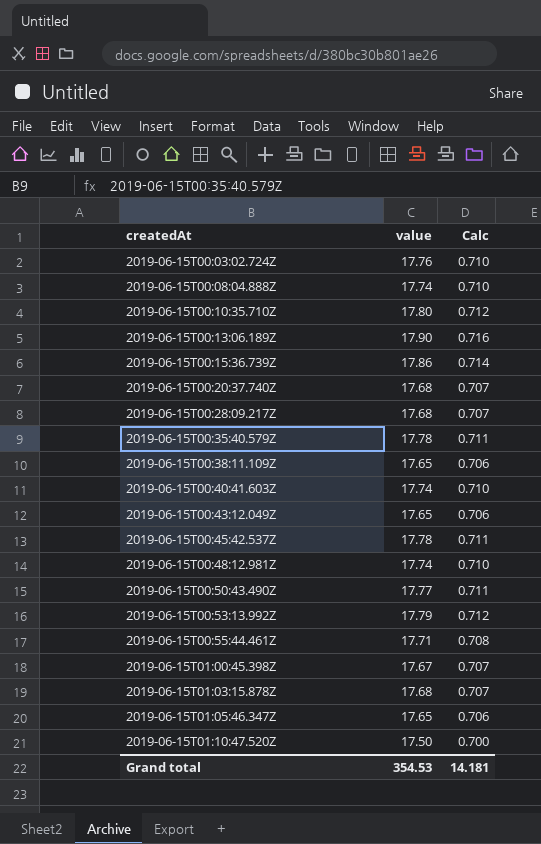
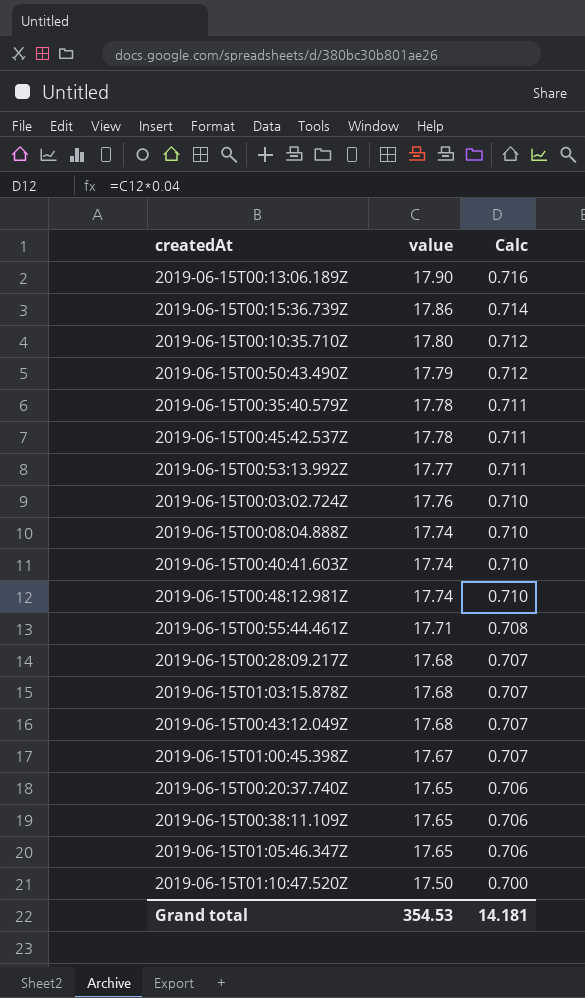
row order: createdAt ascending -> value descending
2019-06-15T00:50:43.490Z | value: 17.77 -> 17.79
2019-06-15T00:50:43.490Z | Calc: 0.711 -> 0.712
2019-06-15T00:53:13.992Z | value: 17.79 -> 17.77
2019-06-15T00:53:13.992Z | Calc: 0.712 -> 0.711
2019-06-15T00:43:12.049Z | value: 17.65 -> 17.68
2019-06-15T00:43:12.049Z | Calc: 0.706 -> 0.707
2019-06-15T00:20:37.740Z | value: 17.68 -> 17.65
2019-06-15T00:20:37.740Z | Calc: 0.707 -> 0.706

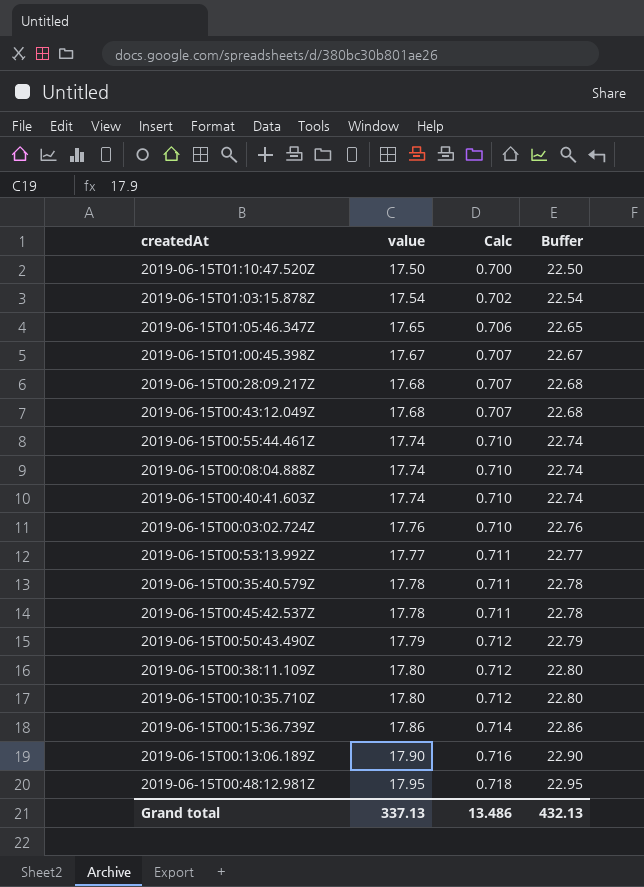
row order: value descending -> value ascending
column Buffer | formula: none -> [value] + 5
row 2019-06-15T00:20:37.740Z: 17.65 | 0.706 -> none
2019-06-15T01:03:15.878Z | value: 17.68 -> 17.54
2019-06-15T01:03:15.878Z | Calc: 0.707 -> 0.702
2019-06-15T00:55:44.461Z | value: 17.71 -> 17.74
2019-06-15T00:55:44.461Z | Calc: 0.708 -> 0.710
2019-06-15T00:38:11.109Z | value: 17.65 -> 17.80
2019-06-15T00:38:11.109Z | Calc: 0.706 -> 0.712
2019-06-15T00:48:12.981Z | value: 17.74 -> 17.95
2019-06-15T00:48:12.981Z | Calc: 0.710 -> 0.718
Grand total | value: 354.53 -> 337.13
Grand total | Calc: 14.181 -> 13.486

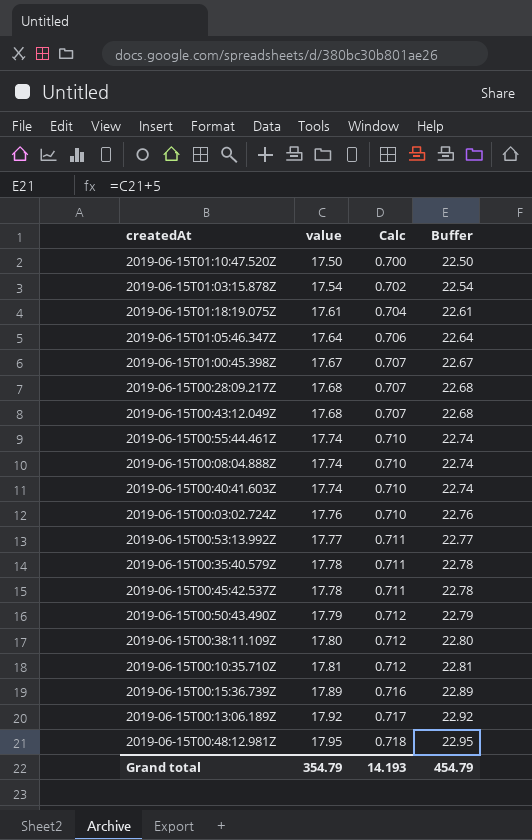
row 2019-06-15T01:18:19.075Z: none -> 17.61 | 0.704 | 22.61
2019-06-15T01:05:46.347Z | value: 17.65 -> 17.64
2019-06-15T01:05:46.347Z | Buffer: 22.65 -> 22.64
2019-06-15T00:10:35.710Z | value: 17.80 -> 17.81
2019-06-15T00:10:35.710Z | Buffer: 22.80 -> 22.81
2019-06-15T00:15:36.739Z | value: 17.86 -> 17.89
2019-06-15T00:15:36.739Z | Calc: 0.714 -> 0.716
2019-06-15T00:15:36.739Z | Buffer: 22.86 -> 22.89
2019-06-15T00:13:06.189Z | value: 17.90 -> 17.92
2019-06-15T00:13:06.189Z | Calc: 0.716 -> 0.717
2019-06-15T00:13:06.189Z | Buffer: 22.90 -> 22.92
Grand total | value: 337.13 -> 354.79
Grand total | Calc: 13.486 -> 14.193
Grand total | Buffer: 432.13 -> 454.79

